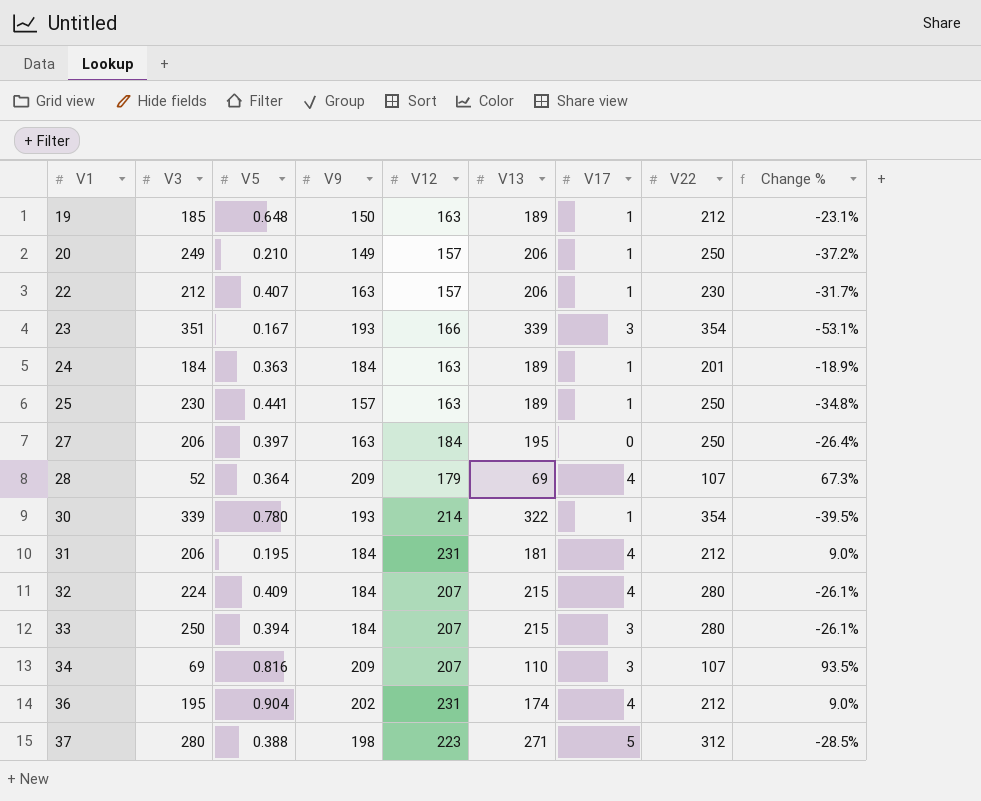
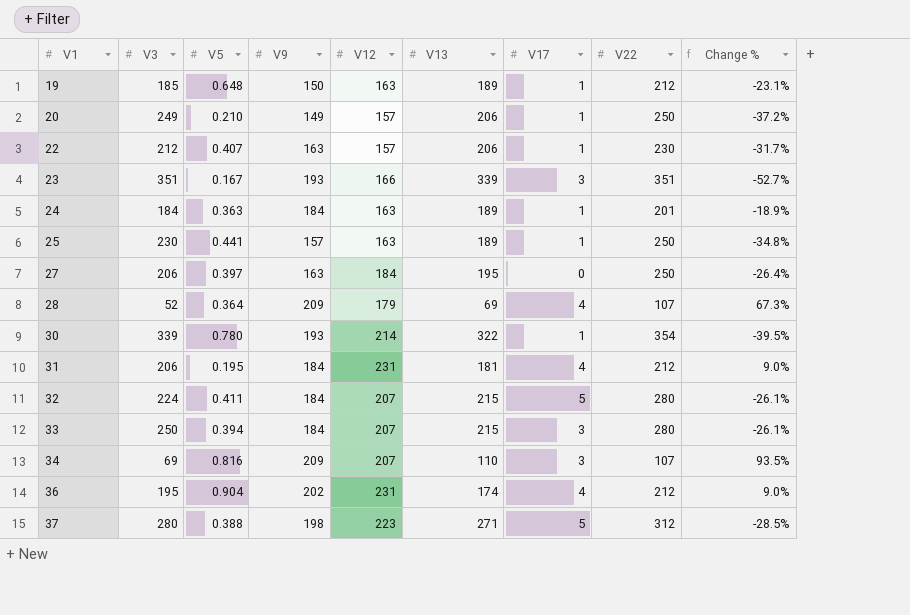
23 | V22: 354 -> 351
23 | Change %: -53.1% -> -52.7%
32 | V5: 0.409 -> 0.411
32 | V17: 4 -> 5

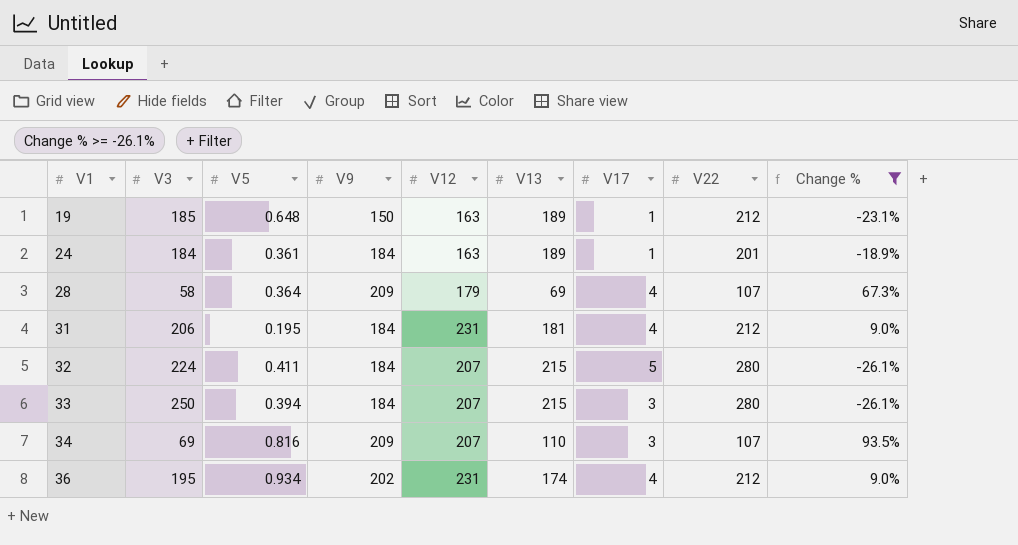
filter: none -> Change % >= -26.1%
24 | V5: 0.363 -> 0.361
28 | V3: 52 -> 58
36 | V5: 0.904 -> 0.934

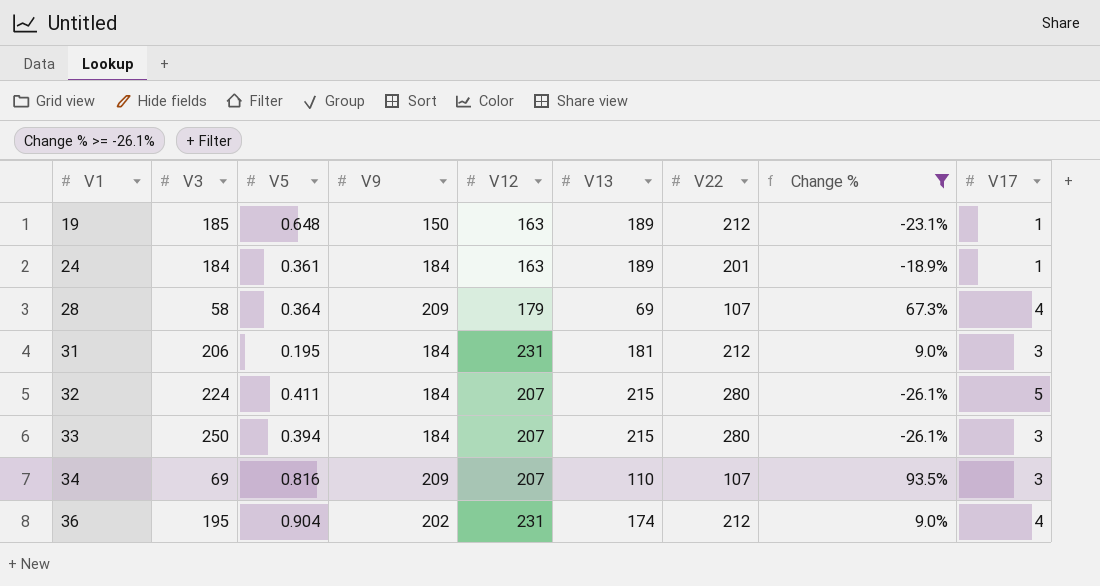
column V17 | position: 7 -> 9
31 | V17: 4 -> 3
36 | V5: 0.934 -> 0.904

